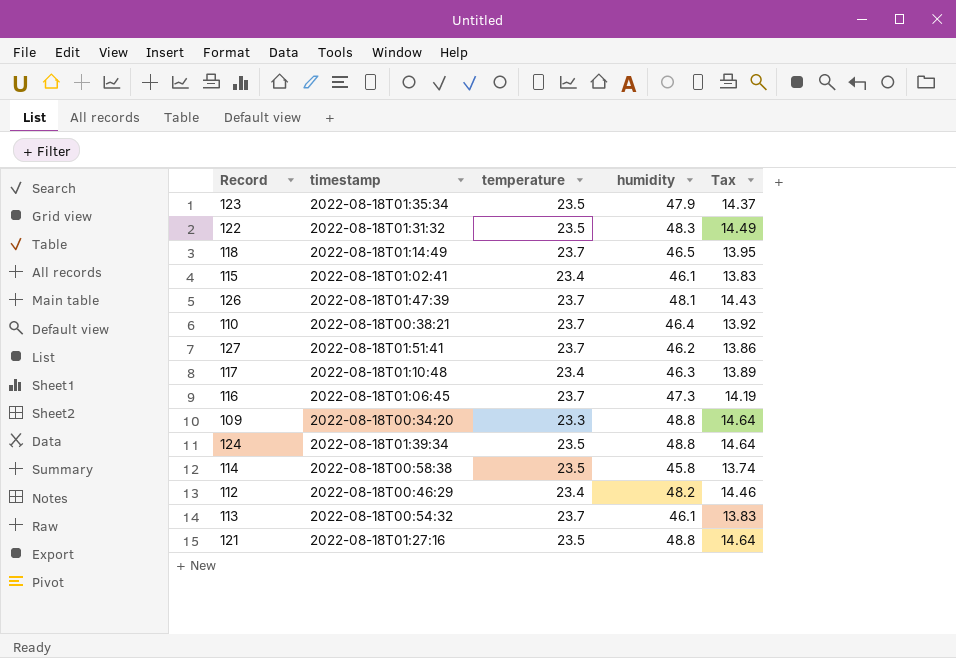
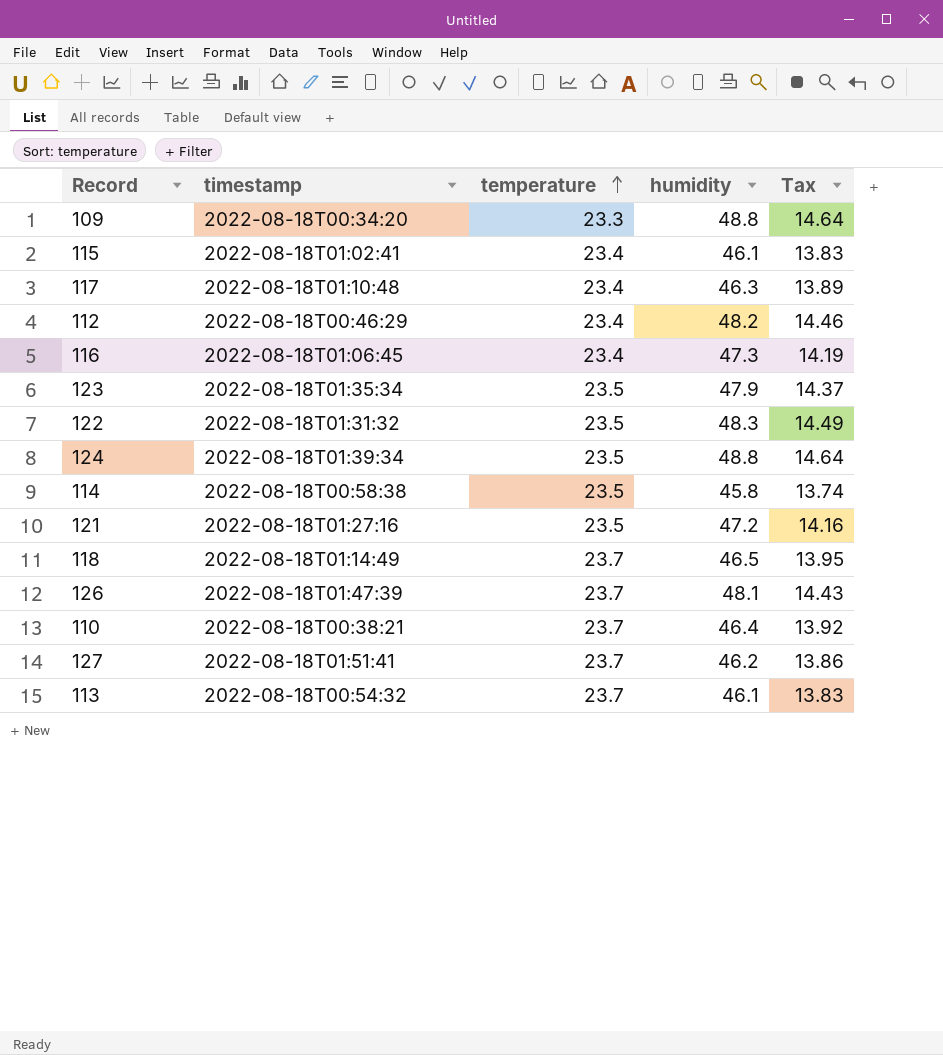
row order: none -> temperature ascending
116 | temperature: 23.7 -> 23.4
121 | humidity: 48.8 -> 47.2
121 | Tax: 14.64 -> 14.16

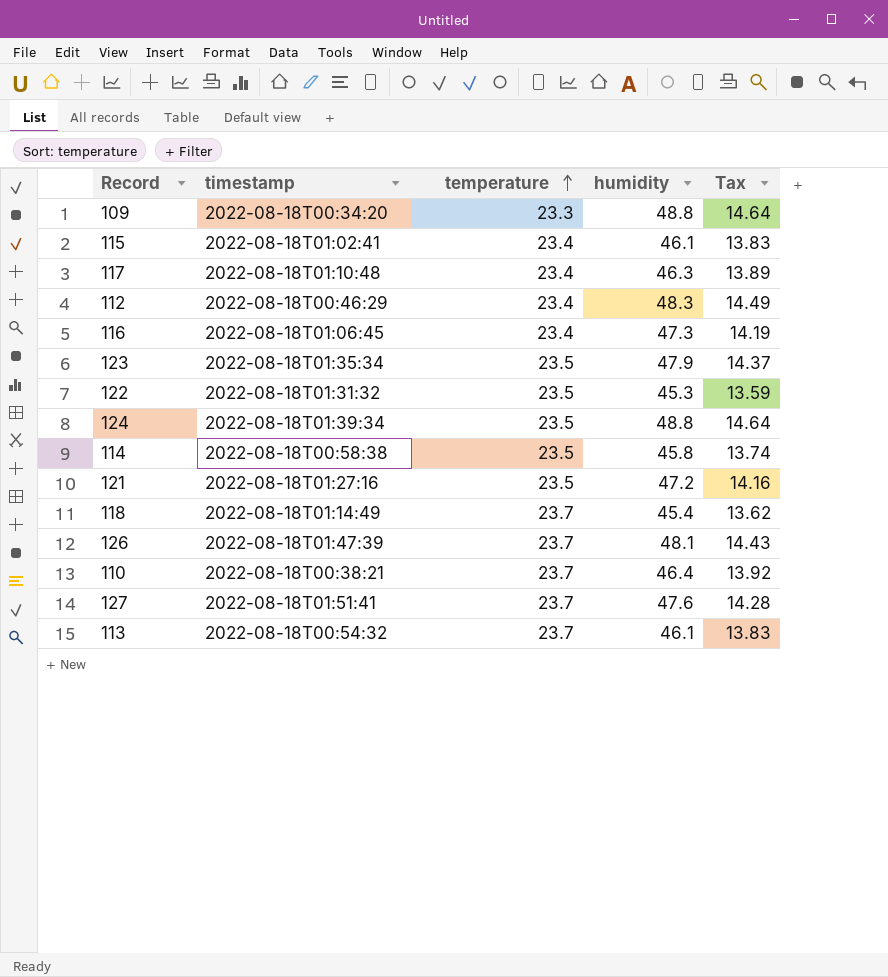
112 | humidity: 48.2 -> 48.3
112 | Tax: 14.46 -> 14.49
122 | humidity: 48.3 -> 45.3
122 | Tax: 14.49 -> 13.59
118 | humidity: 46.5 -> 45.4
118 | Tax: 13.95 -> 13.62
127 | humidity: 46.2 -> 47.6
127 | Tax: 13.86 -> 14.28

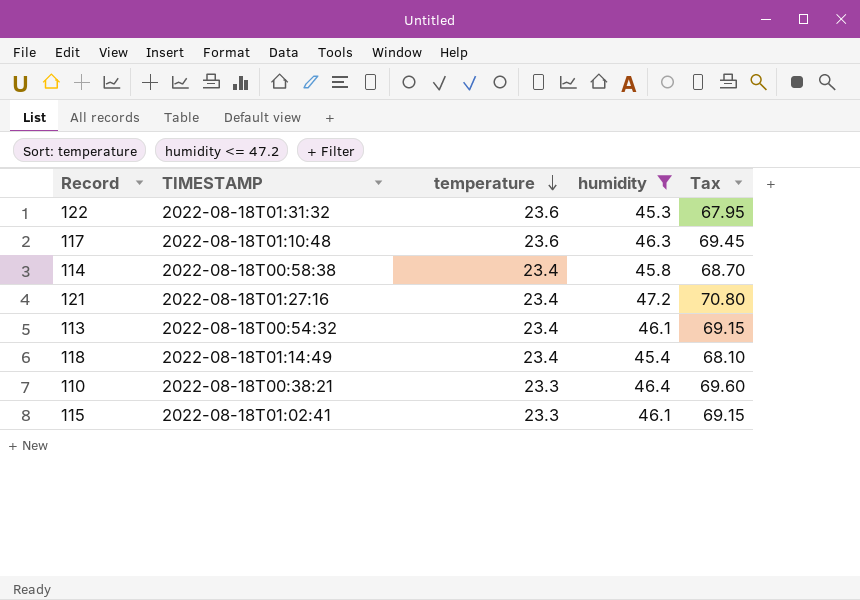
filter: none -> humidity <= 47.2
row order: temperature ascending -> temperature descending
column name: timestamp -> TIMESTAMP
column Tax | formula: [humidity] * 0.3 -> [humidity] * 1.5
122 | temperature: 23.5 -> 23.6
117 | temperature: 23.4 -> 23.6
114 | temperature: 23.5 -> 23.4
121 | temperature: 23.5 -> 23.4
113 | temperature: 23.7 -> 23.4
118 | temperature: 23.7 -> 23.4
110 | temperature: 23.7 -> 23.3
115 | temperature: 23.4 -> 23.3

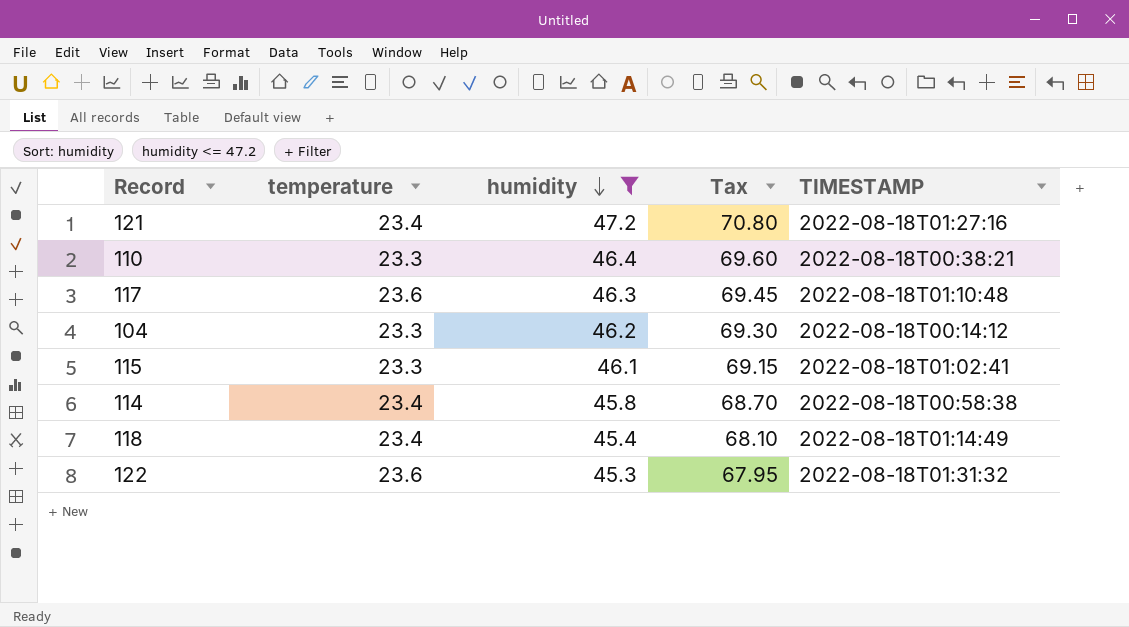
row order: temperature descending -> humidity descending
column TIMESTAMP | position: 2 -> 5
row 113: 2022-08-18T00:54:32 | 23.4 | 46.1 | 69.15 -> none
row 104: none -> 23.3 | 46.2 | 69.30 | 2022-08-18T00:14:12

